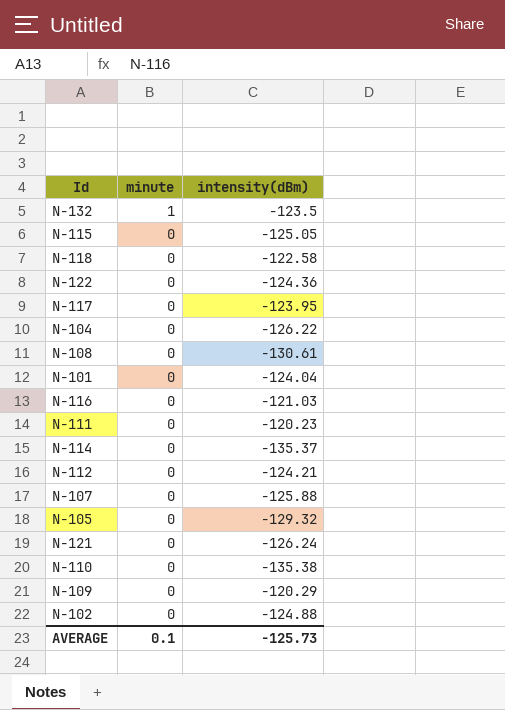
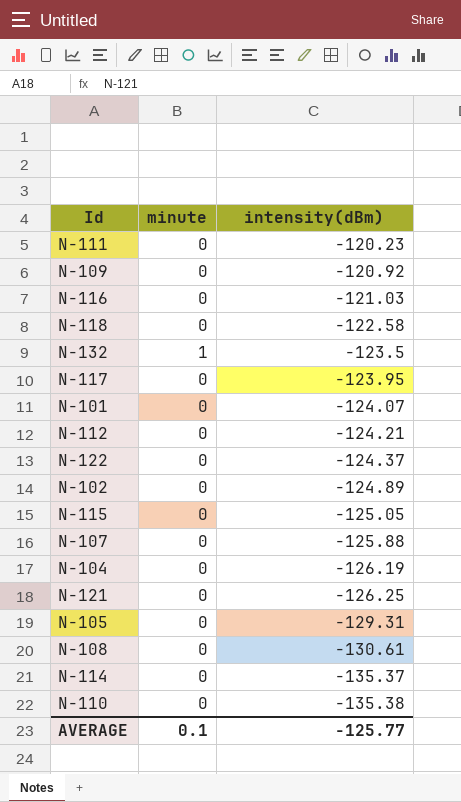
row order: minute descending -> intensity(dBm) descending
N-109 | intensity(dBm): -120.29 -> -120.92
N-101 | intensity(dBm): -124.04 -> -124.07
N-122 | intensity(dBm): -124.36 -> -124.37
N-102 | intensity(dBm): -124.88 -> -124.89
N-104 | intensity(dBm): -126.22 -> -126.19
N-121 | intensity(dBm): -126.24 -> -126.25
N-105 | intensity(dBm): -129.32 -> -129.31
AVERAGE | intensity(dBm): -125.73 -> -125.77

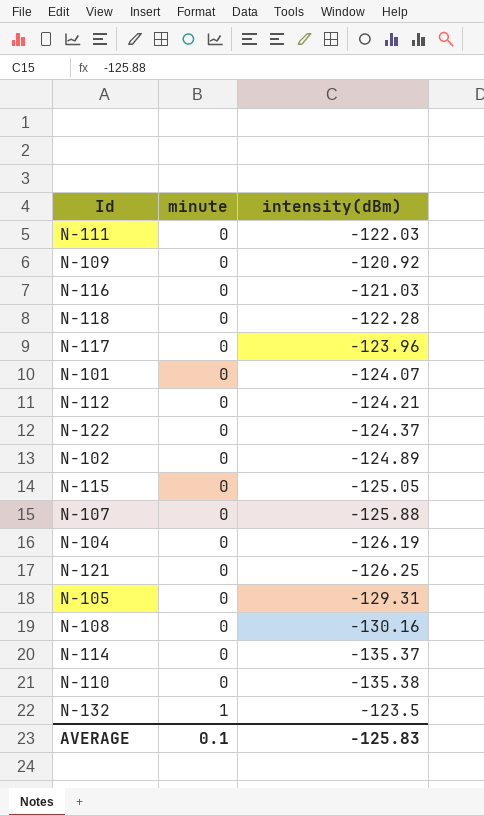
row order: intensity(dBm) descending -> minute ascending
N-111 | intensity(dBm): -120.23 -> -122.03
N-118 | intensity(dBm): -122.58 -> -122.28
N-117 | intensity(dBm): -123.95 -> -123.96
N-108 | intensity(dBm): -130.61 -> -130.16
AVERAGE | intensity(dBm): -125.77 -> -125.83

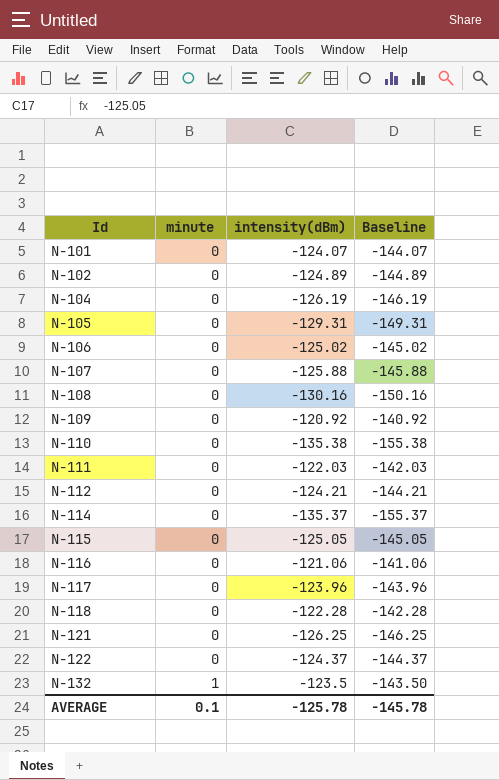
row order: minute ascending -> Id ascending
column Baseline | formula: none -> [intensity(dBm)] - 20
row N-106: none -> 0 | -125.02 | -145.02
N-116 | intensity(dBm): -121.03 -> -121.06
AVERAGE | intensity(dBm): -125.83 -> -125.78

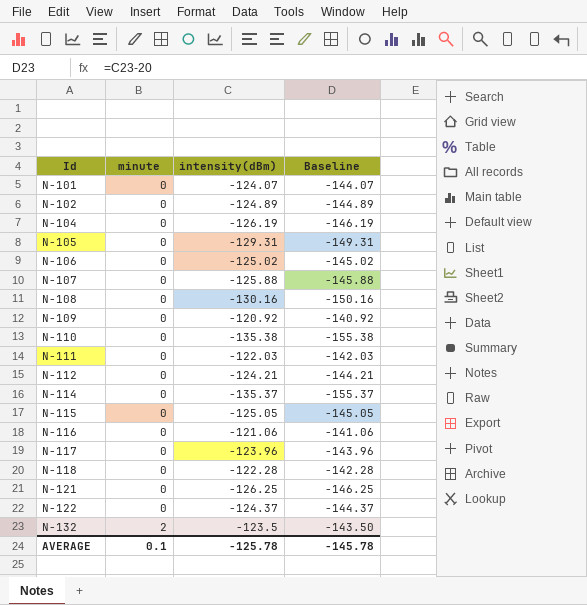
N-132 | minute: 1 -> 2

